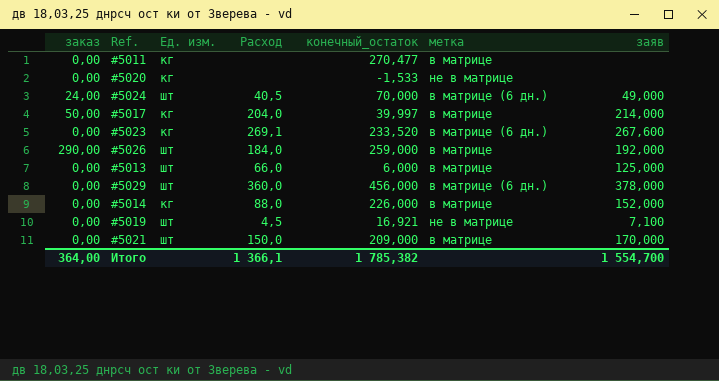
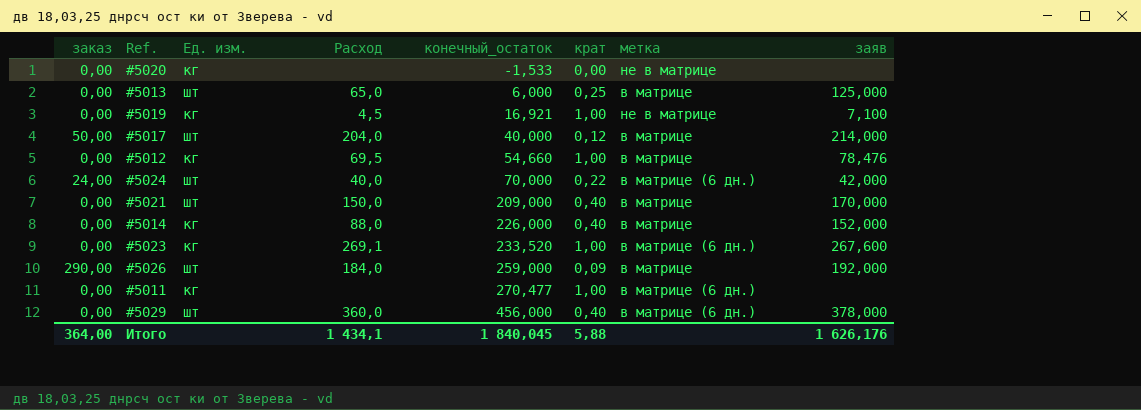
row order: none -> конечный_остаток ascending
column крат | position: none -> 6
#5013 | Расход: 66,0 -> 65,0
#5019 | Ед. изм.: шт -> кг
#5017 | Ед. изм.: кг -> шт
#5017 | конечный_остаток: 39,997 -> 40,000
row #5012: none -> 0,00 | кг | 69,5 | 54,660 | 1,00 | в матрице | 78,476
#5024 | Расход: 40,5 -> 40,0
#5024 | заяв: 49,000 -> 42,000
#5011 | метка: в матрице -> в матрице (6 дн.)
Итого | Расход: 1 366,1 -> 1 434,1
Итого | конечный_остаток: 1 785,382 -> 1 840,045
Итого | заяв: 1 554,700 -> 1 626,176

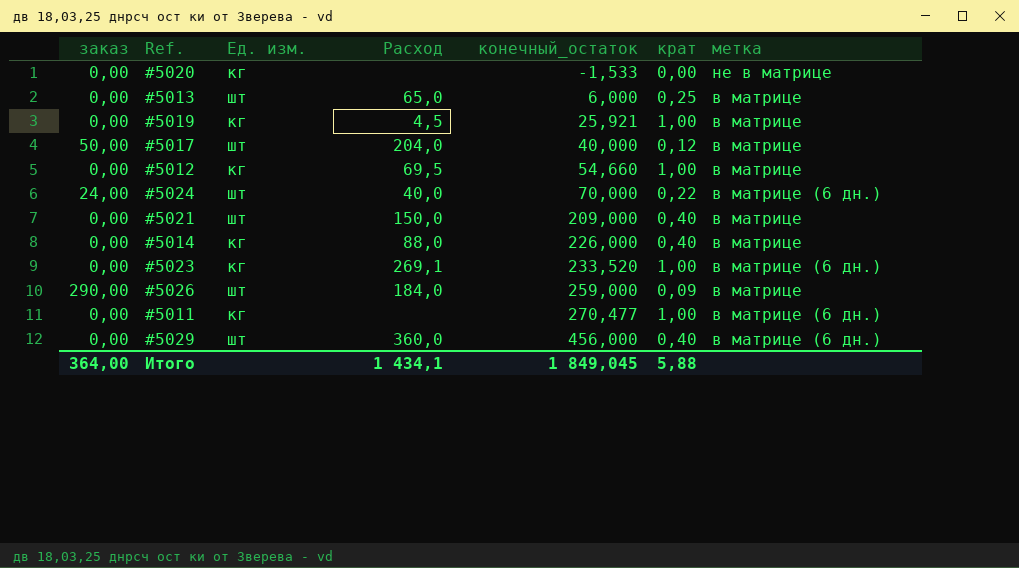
column заяв | position: 8 -> none
#5019 | конечный_остаток: 16,921 -> 25,921
#5019 | метка: не в матрице -> в матрице
Итого | конечный_остаток: 1 840,045 -> 1 849,045

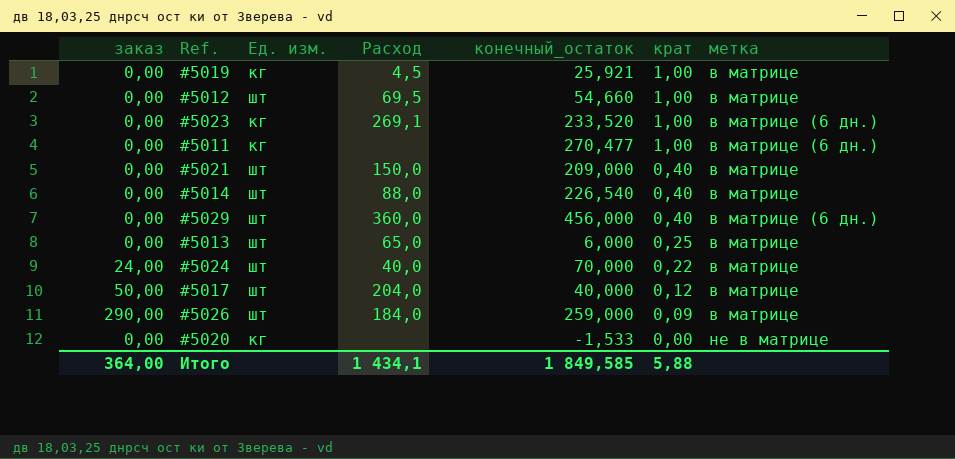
row order: конечный_остаток ascending -> крат descending
#5012 | Ед. изм.: кг -> шт
#5014 | Ед. изм.: кг -> шт
#5014 | конечный_остаток: 226,000 -> 226,540
#5024 | метка: в матрице (6 дн.) -> в матрице
Итого | конечный_остаток: 1 849,045 -> 1 849,585

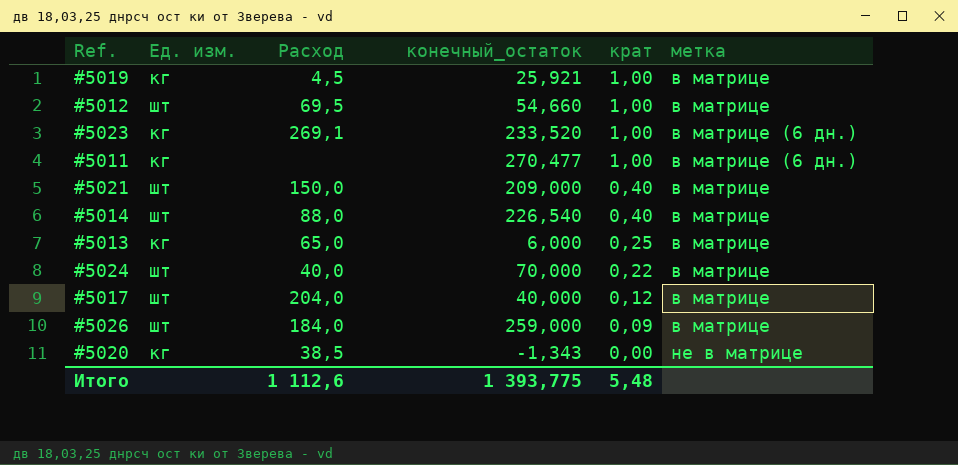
column заказ | position: 1 -> none
row #5029: 0,00 | шт | 360,0 | 456,000 | 0,40 | в матрице (6 дн.) -> none
#5013 | Ед. изм.: шт -> кг
#5020 | Расход: none -> 38,5
#5020 | конечный_остаток: -1,533 -> -1,343
Итого | Расход: 1 434,1 -> 1 112,6
Итого | конечный_остаток: 1 849,585 -> 1 393,775
Итого | крат: 5,88 -> 5,48

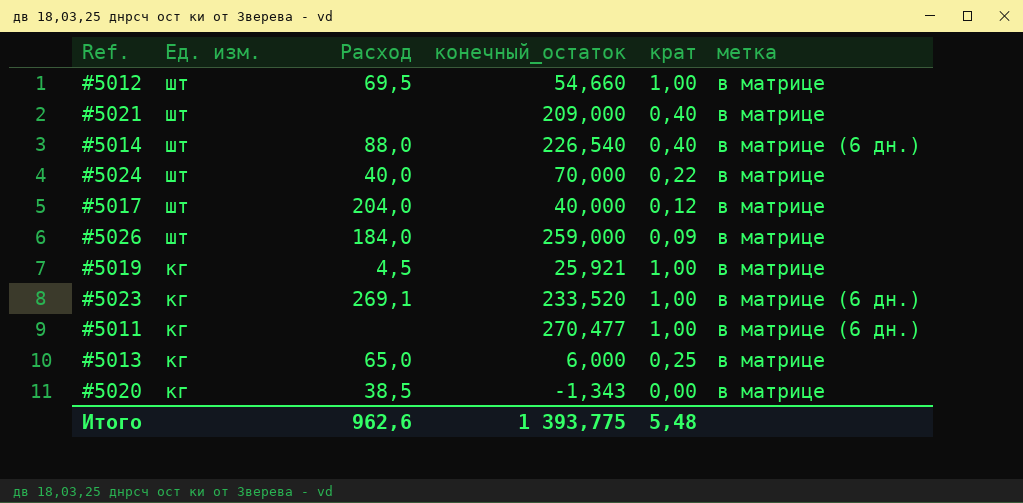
row order: крат descending -> Ед. изм. descending
#5021 | Расход: 150,0 -> none
#5014 | метка: в матрице -> в матрице (6 дн.)
#5020 | метка: не в матрице -> в матрице
Итого | Расход: 1 112,6 -> 962,6

